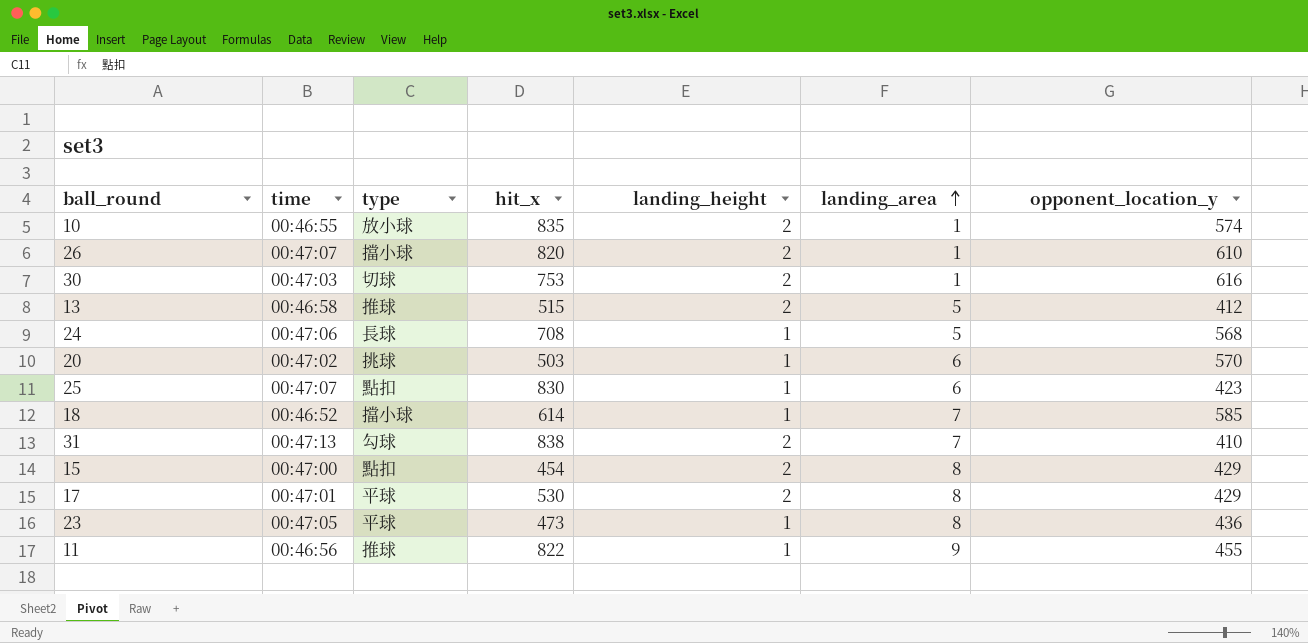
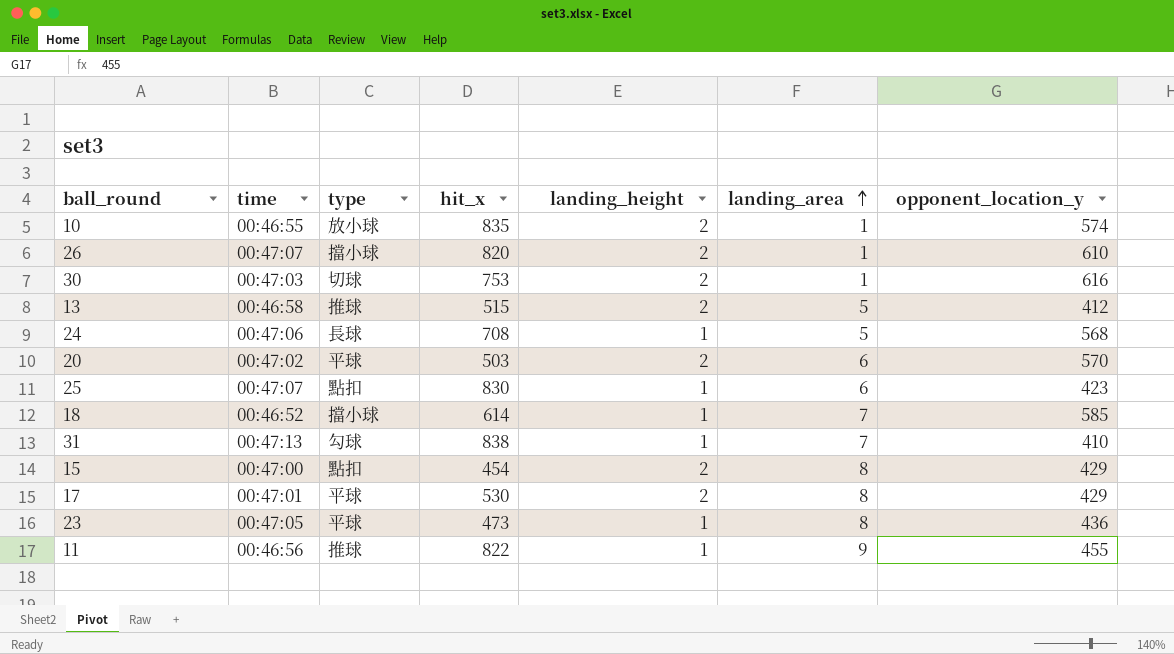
20 | type: 挑球 -> 平球
20 | landing_height: 1 -> 2
31 | landing_height: 2 -> 1

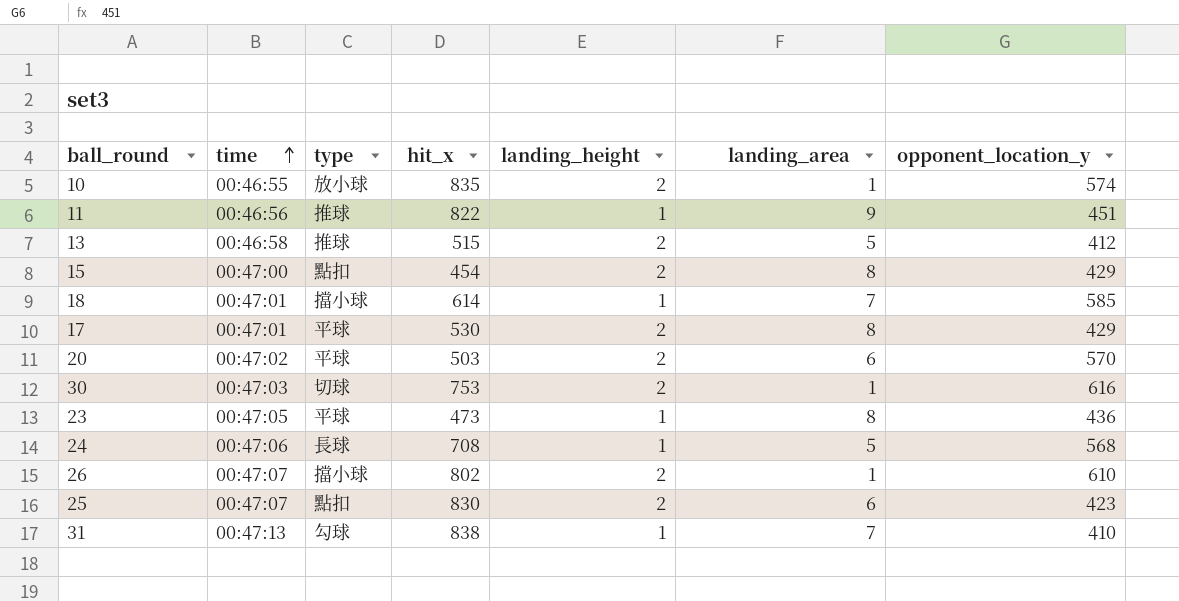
row order: landing_area ascending -> time ascending
11 | opponent_location_y: 455 -> 451
18 | time: 00:46:52 -> 00:47:01
26 | hit_x: 820 -> 802
25 | landing_height: 1 -> 2

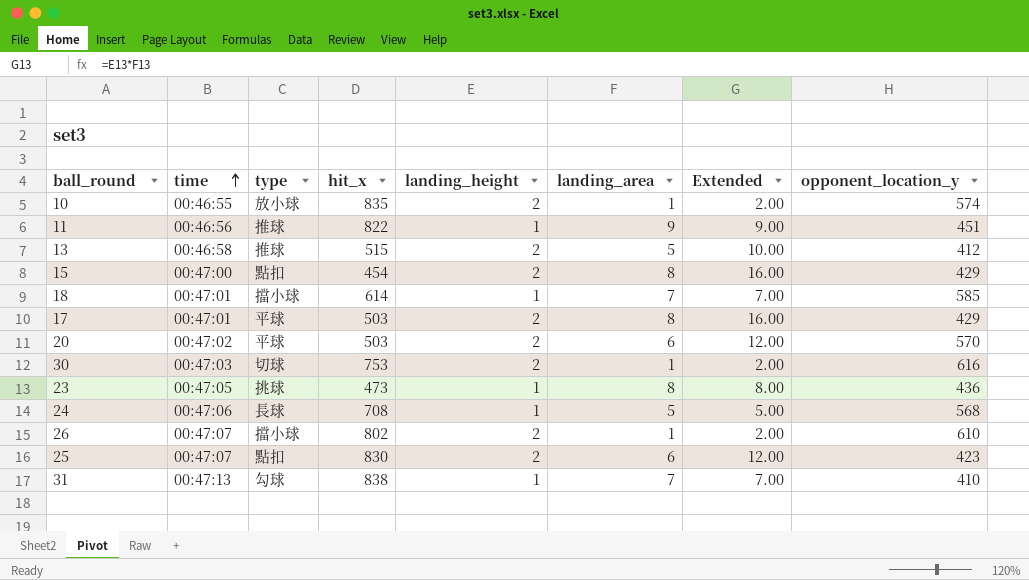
column Extended | formula: none -> [landing_height] * [landing_area]
17 | hit_x: 530 -> 503
23 | type: 平球 -> 挑球

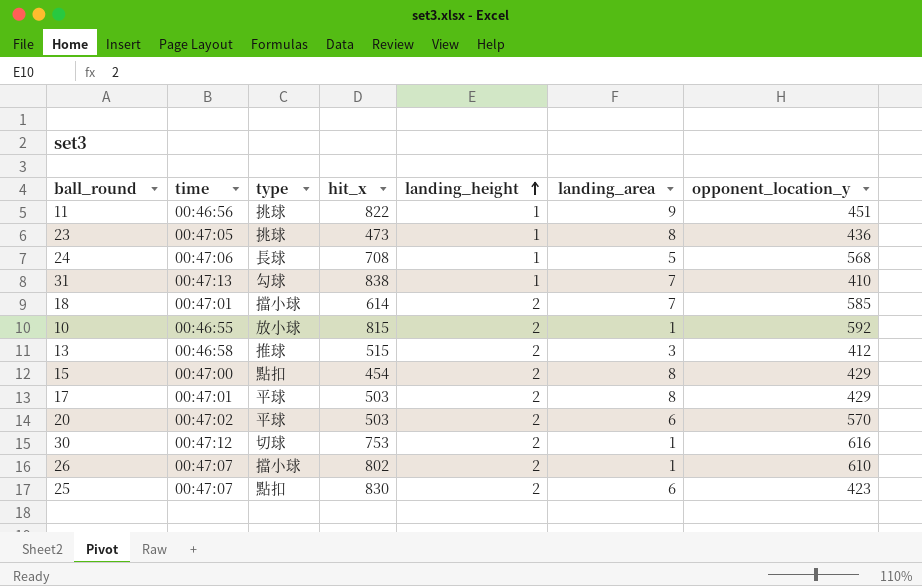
row order: time ascending -> landing_height ascending
column Extended | formula: [landing_height] * [landing_area] -> none
11 | type: 推球 -> 挑球
18 | landing_height: 1 -> 2
10 | hit_x: 835 -> 815
10 | opponent_location_y: 574 -> 592
13 | landing_area: 5 -> 3
30 | time: 00:47:03 -> 00:47:12

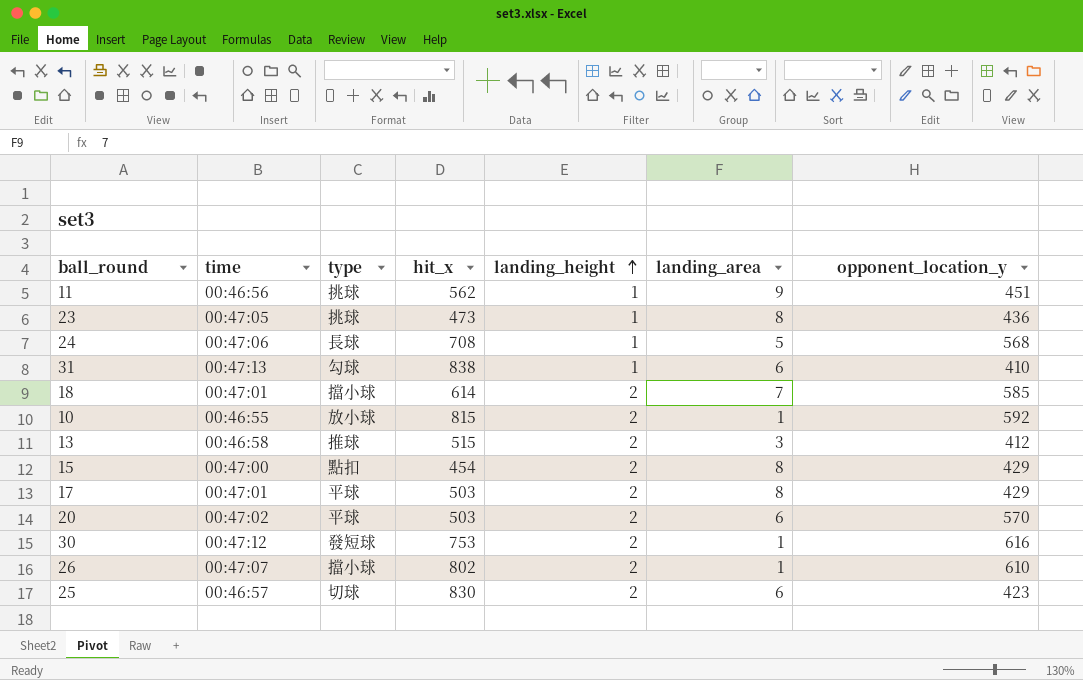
11 | hit_x: 822 -> 562
31 | landing_area: 7 -> 6
30 | type: 切球 -> 發短球
25 | time: 00:47:07 -> 00:46:57
25 | type: 點扣 -> 切球

